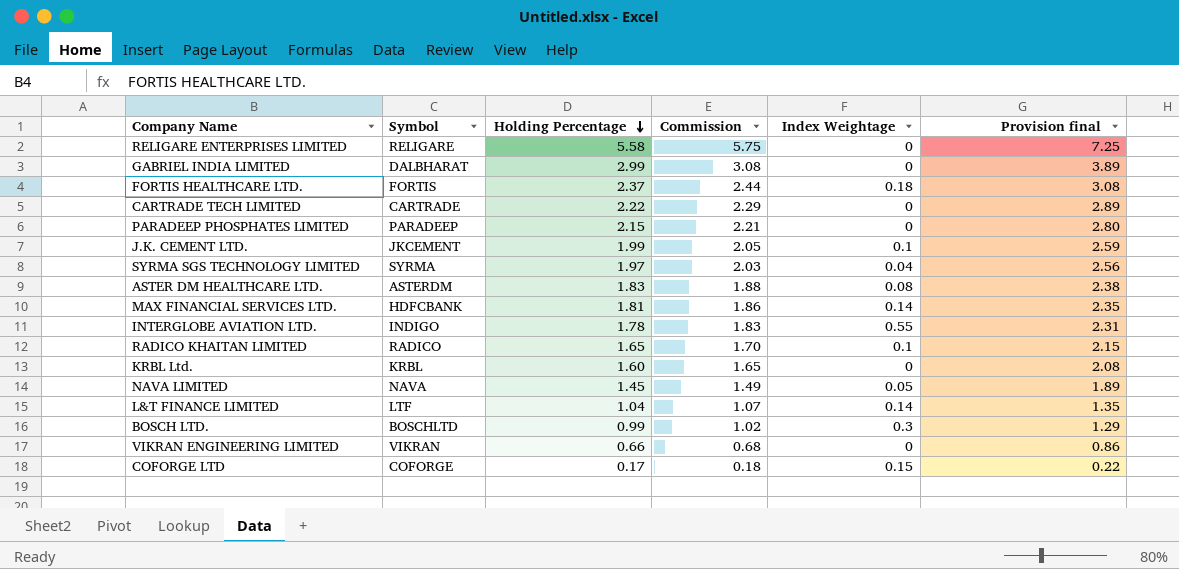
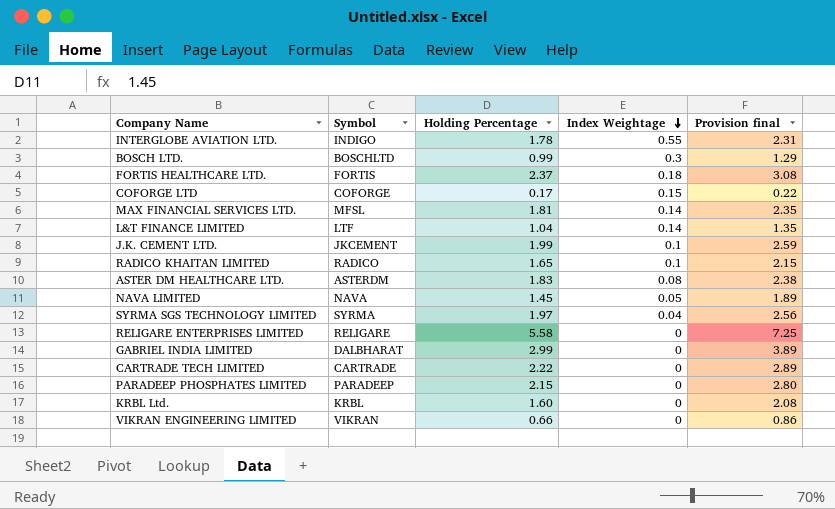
row order: Holding Percentage descending -> Index Weightage descending
column Commission | formula: [Holding Percentage] * 1.03 -> none
MAX FINANCIAL SERVICES LTD. | Symbol: HDFCBANK -> MFSL

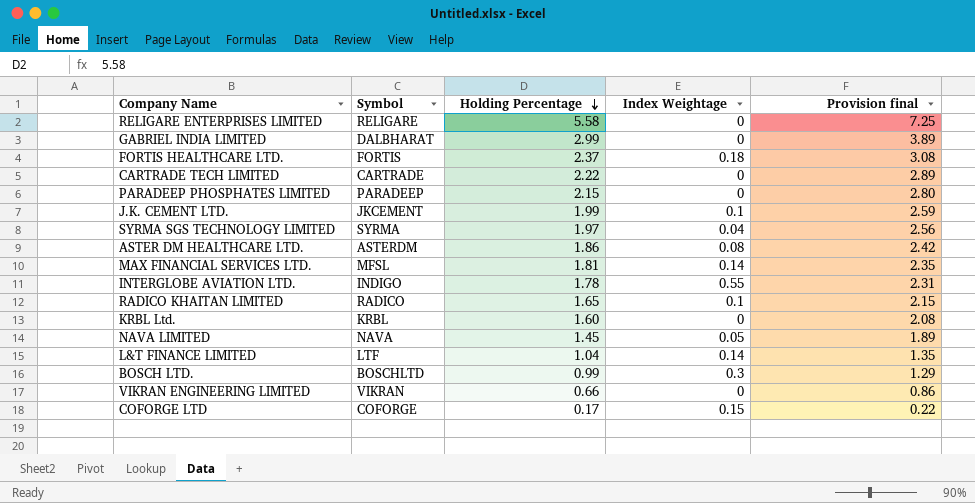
row order: Index Weightage descending -> Holding Percentage descending
ASTER DM HEALTHCARE LTD. | Holding Percentage: 1.83 -> 1.86
ASTER DM HEALTHCARE LTD. | Provision final: 2.38 -> 2.42

